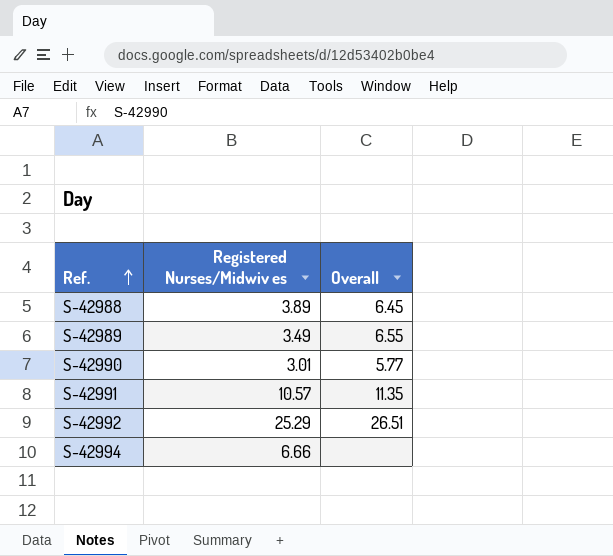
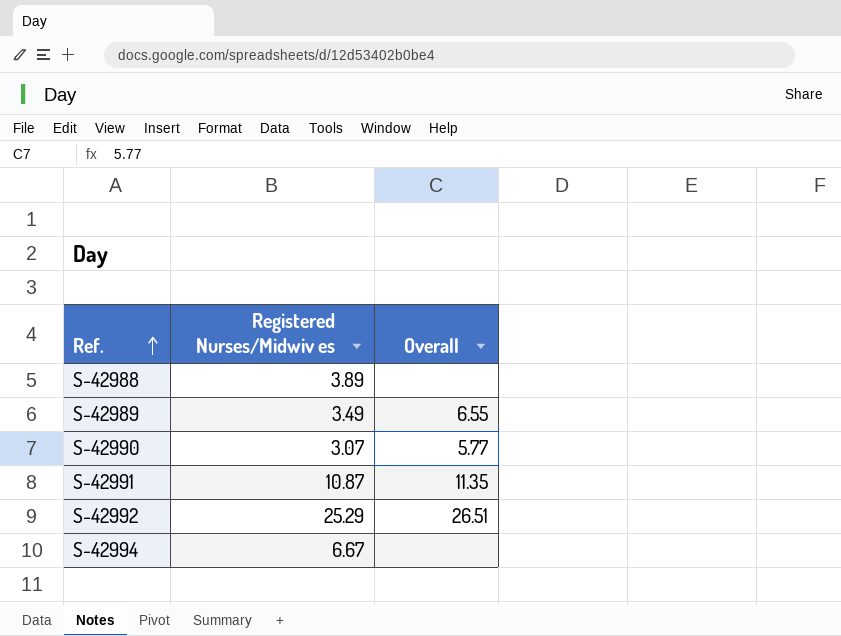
S-42988 | Overall: 6.45 -> none
S-42990 | Registered Nurses/Midwiv es: 3.01 -> 3.07
S-42991 | Registered Nurses/Midwiv es: 10.57 -> 10.87
S-42994 | Registered Nurses/Midwiv es: 6.66 -> 6.67

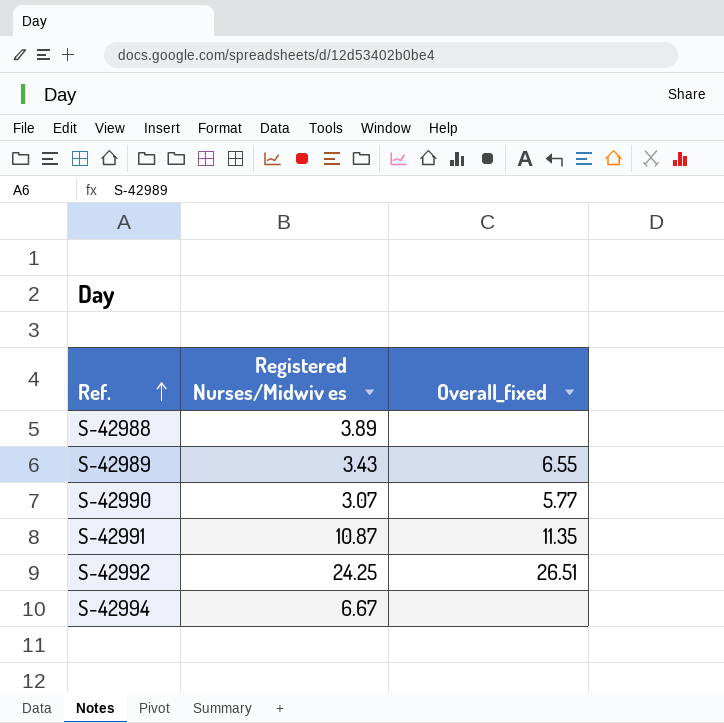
column name: Overall -> Overall_fixed
S-42989 | Registered Nurses/Midwiv es: 3.49 -> 3.43
S-42992 | Registered Nurses/Midwiv es: 25.29 -> 24.25

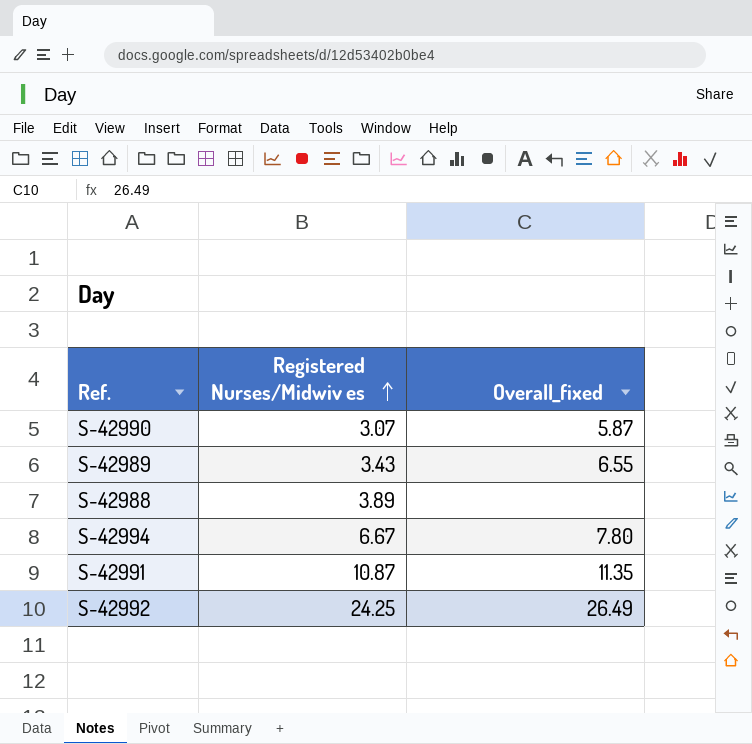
row order: Ref. ascending -> Registered Nurses/Midwiv es ascending
S-42990 | Overall_fixed: 5.77 -> 5.87
S-42994 | Overall_fixed: none -> 7.80
S-42992 | Overall_fixed: 26.51 -> 26.49

